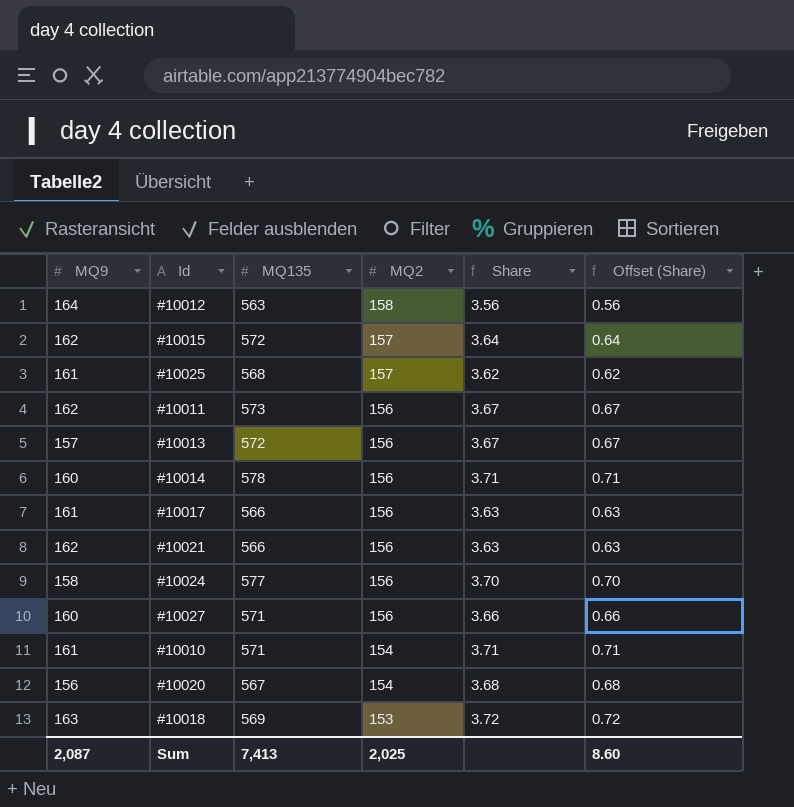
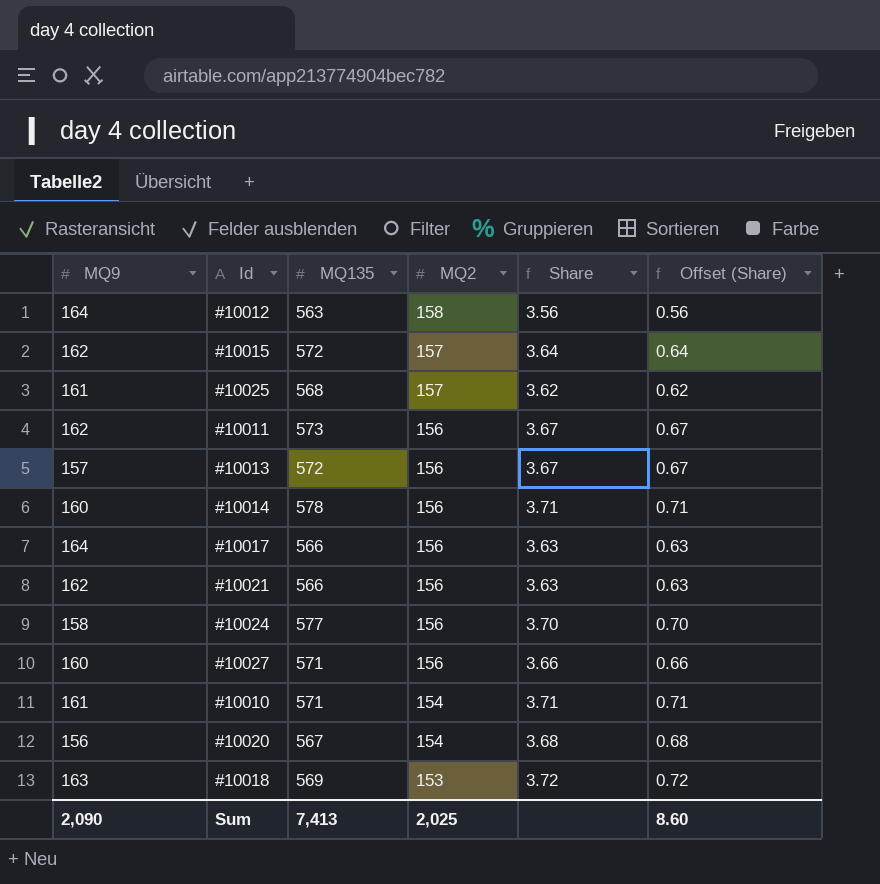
#10017 | MQ9: 161 -> 164
Sum | MQ9: 2,087 -> 2,090

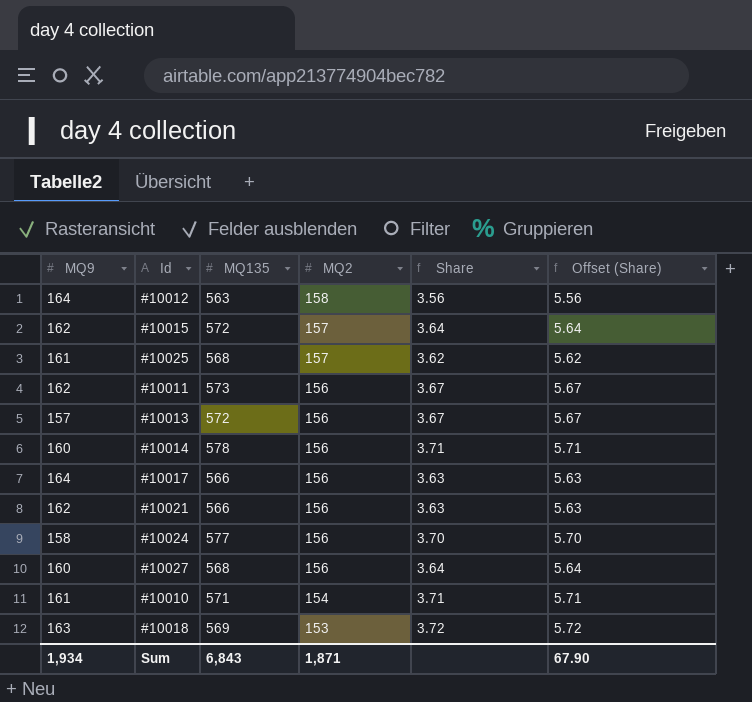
column Offset (Share) | formula: [Share] - 3 -> [Share] + 2
row #10020: 156 | 567 | 154 | 3.68 | 0.68 -> none
#10027 | MQ135: 571 -> 568
#10027 | Share: 3.66 -> 3.64
Sum | MQ9: 2,090 -> 1,934
Sum | MQ135: 7,413 -> 6,843
Sum | MQ2: 2,025 -> 1,871
Sum | Offset (Share): 8.60 -> 67.90

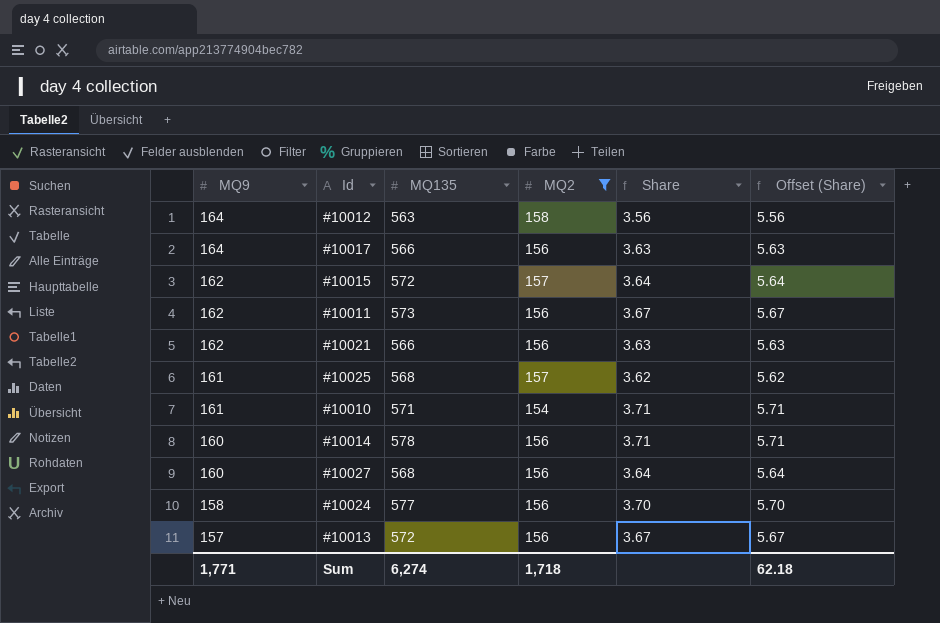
filter: none -> MQ2 != 153
row order: MQ2 descending -> MQ9 descending
Sum | MQ9: 1,934 -> 1,771
Sum | MQ135: 6,843 -> 6,274
Sum | MQ2: 1,871 -> 1,718
Sum | Offset (Share): 67.90 -> 62.18

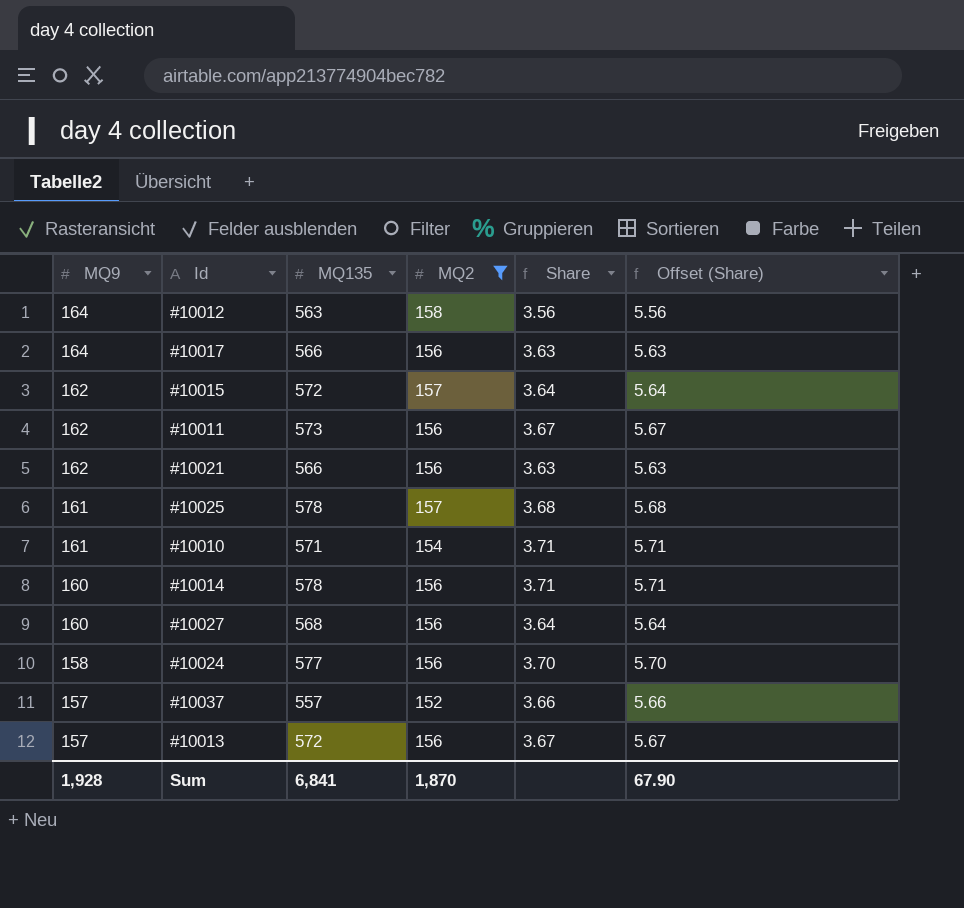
#10025 | MQ135: 568 -> 578
#10025 | Share: 3.62 -> 3.68
#10025 | Offset (Share): 5.62 -> 5.68
row #10037: none -> 157 | 557 | 152 | 3.66 | 5.66
Sum | MQ9: 1,771 -> 1,928
Sum | MQ135: 6,274 -> 6,841
Sum | MQ2: 1,718 -> 1,870
Sum | Offset (Share): 62.18 -> 67.90

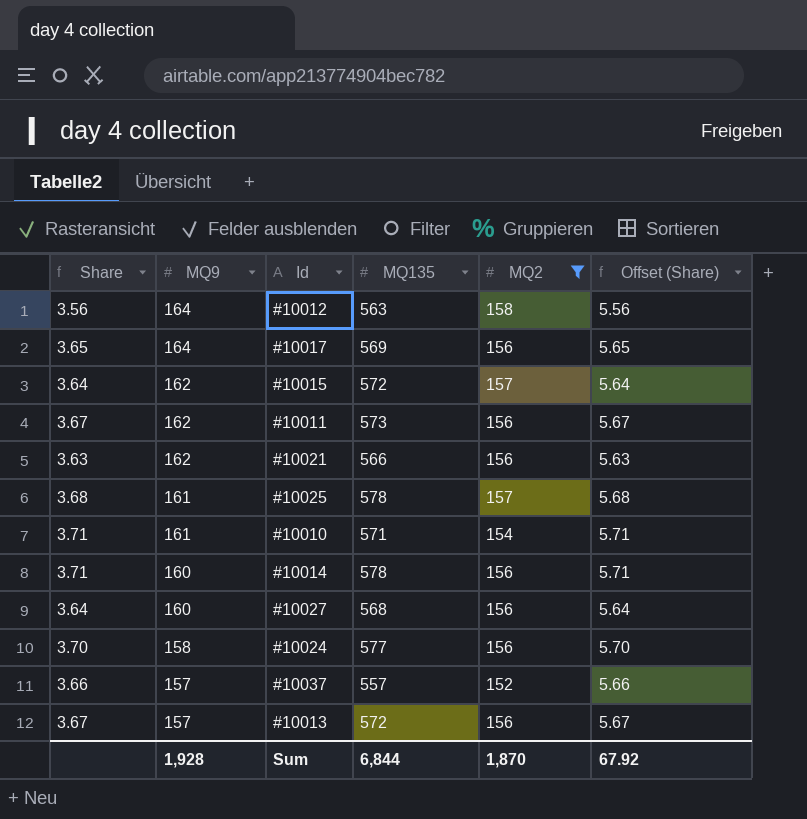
column Share | position: 5 -> 1
#10017 | Share: 3.63 -> 3.65
#10017 | MQ135: 566 -> 569
#10017 | Offset (Share): 5.63 -> 5.65
Sum | MQ135: 6,841 -> 6,844
Sum | Offset (Share): 67.90 -> 67.92

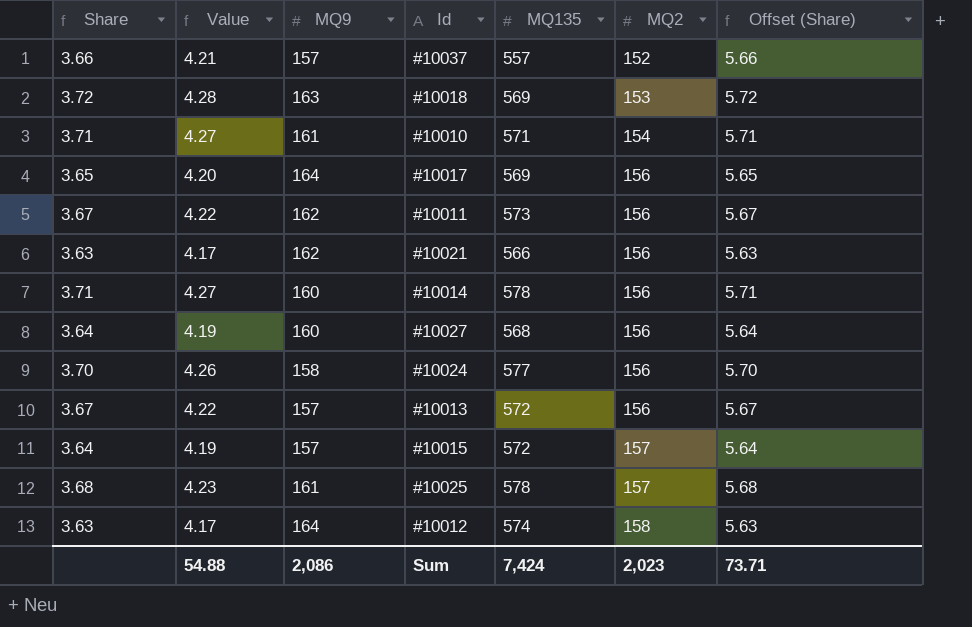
filter: MQ2 != 153 -> none
row order: MQ9 descending -> MQ2 ascending
column Value | formula: none -> [Share] * 1.15
#10015 | MQ9: 162 -> 157
#10012 | Share: 3.56 -> 3.63
#10012 | MQ135: 563 -> 574
#10012 | Offset (Share): 5.56 -> 5.63
Sum | MQ9: 1,928 -> 2,086
Sum | MQ135: 6,844 -> 7,424
Sum | MQ2: 1,870 -> 2,023
Sum | Offset (Share): 67.92 -> 73.71

